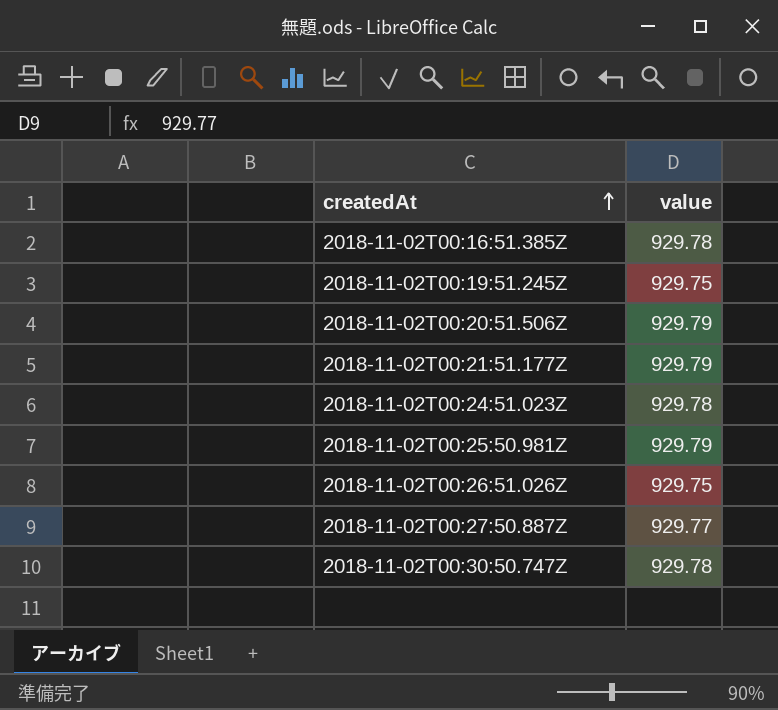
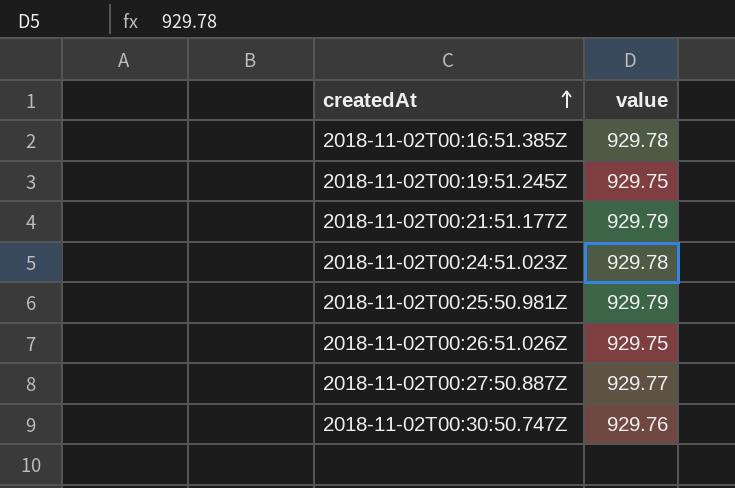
row 2018-11-02T00:20:51.506Z: 929.79 -> none
2018-11-02T00:30:50.747Z | value: 929.78 -> 929.76

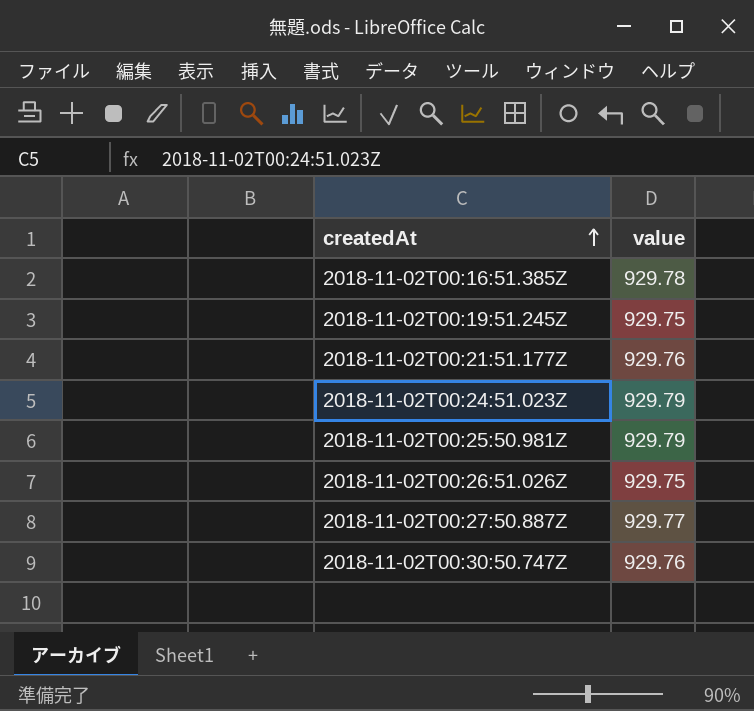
2018-11-02T00:21:51.177Z | value: 929.79 -> 929.76
2018-11-02T00:24:51.023Z | value: 929.78 -> 929.79

